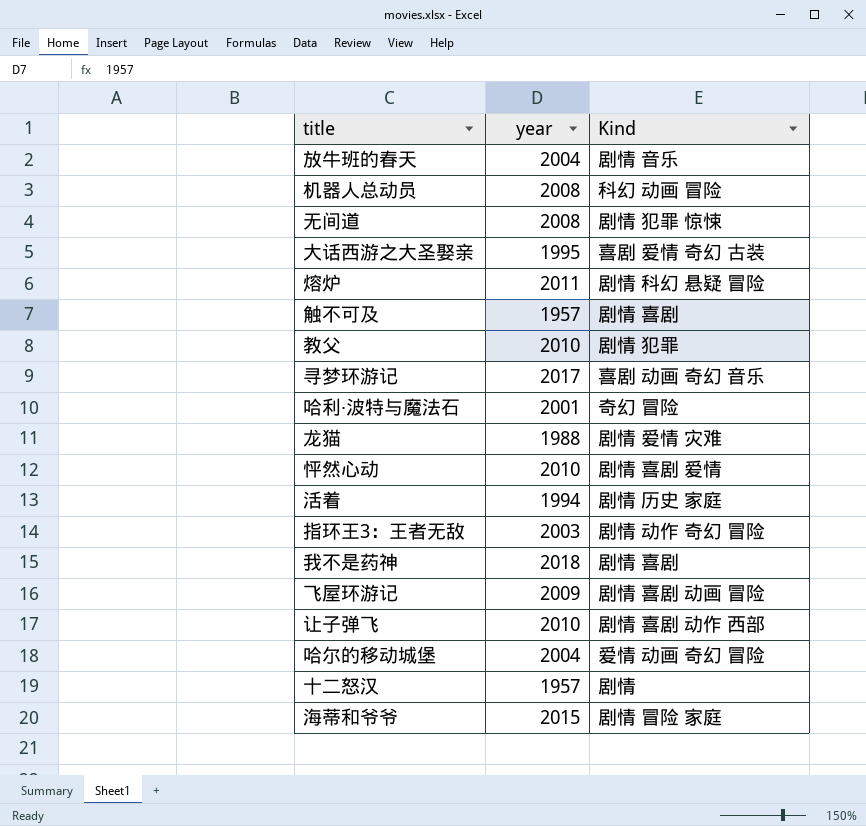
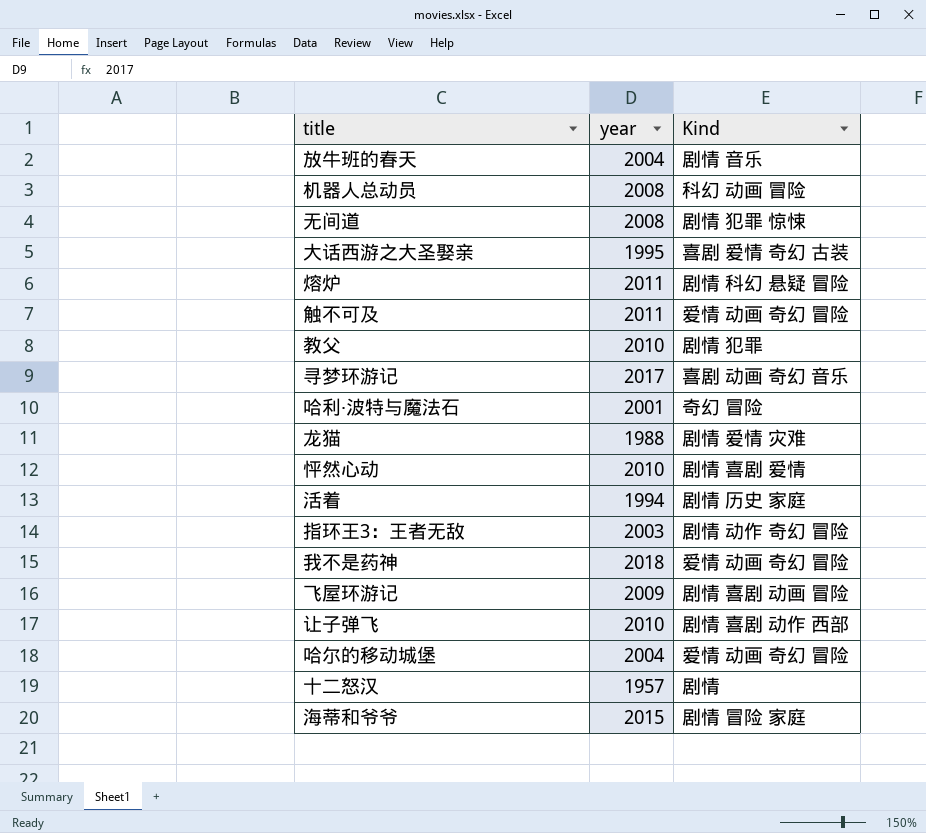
触不可及 | year: 1957 -> 2011
触不可及 | Kind: 剧情 喜剧 -> 爱情 动画 奇幻 冒险
我不是药神 | Kind: 剧情 喜剧 -> 爱情 动画 奇幻 冒险

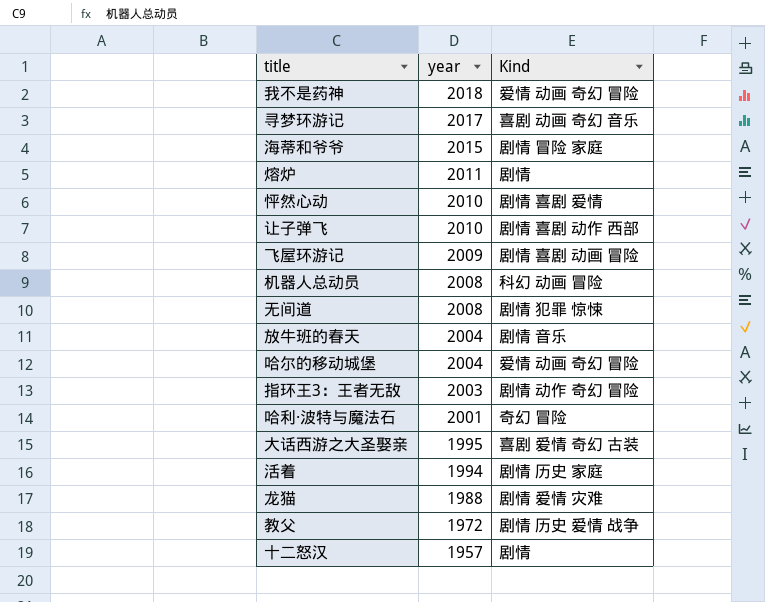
row order: none -> year descending
row 触不可及: 2011 | 爱情 动画 奇幻 冒险 -> none
熔炉 | Kind: 剧情 科幻 悬疑 冒险 -> 剧情
教父 | year: 2010 -> 1972
教父 | Kind: 剧情 犯罪 -> 剧情 历史 爱情 战争

